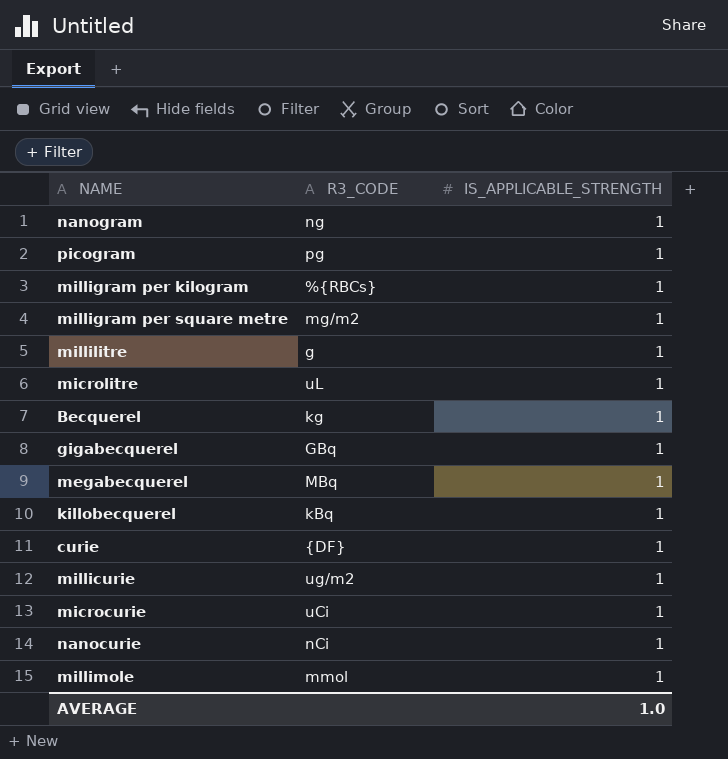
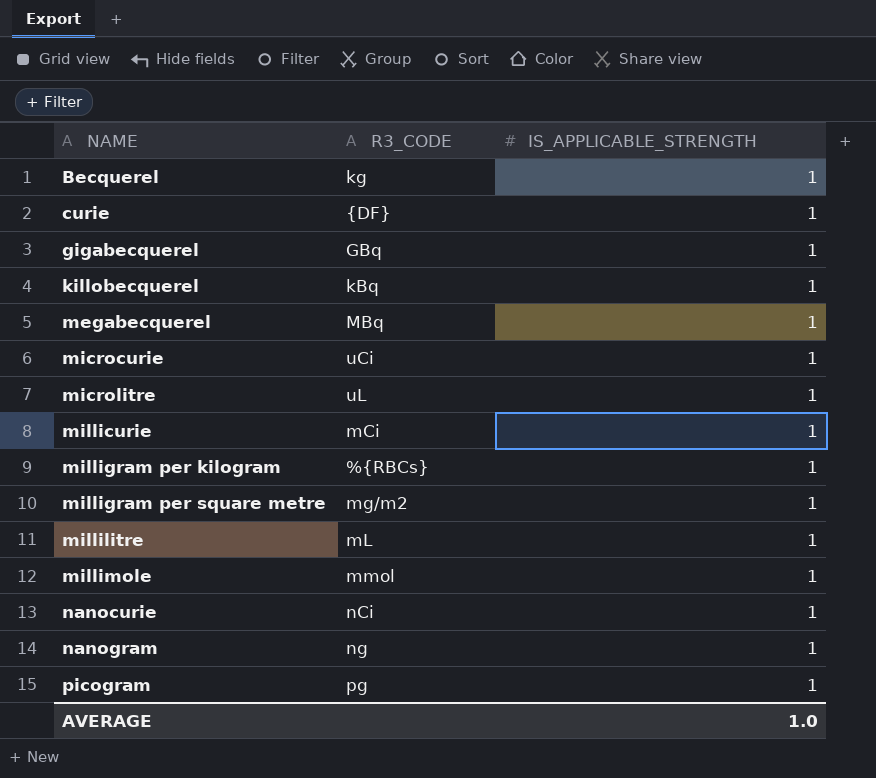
row order: none -> NAME ascending
millicurie | R3_CODE: ug/m2 -> mCi
millilitre | R3_CODE: g -> mL

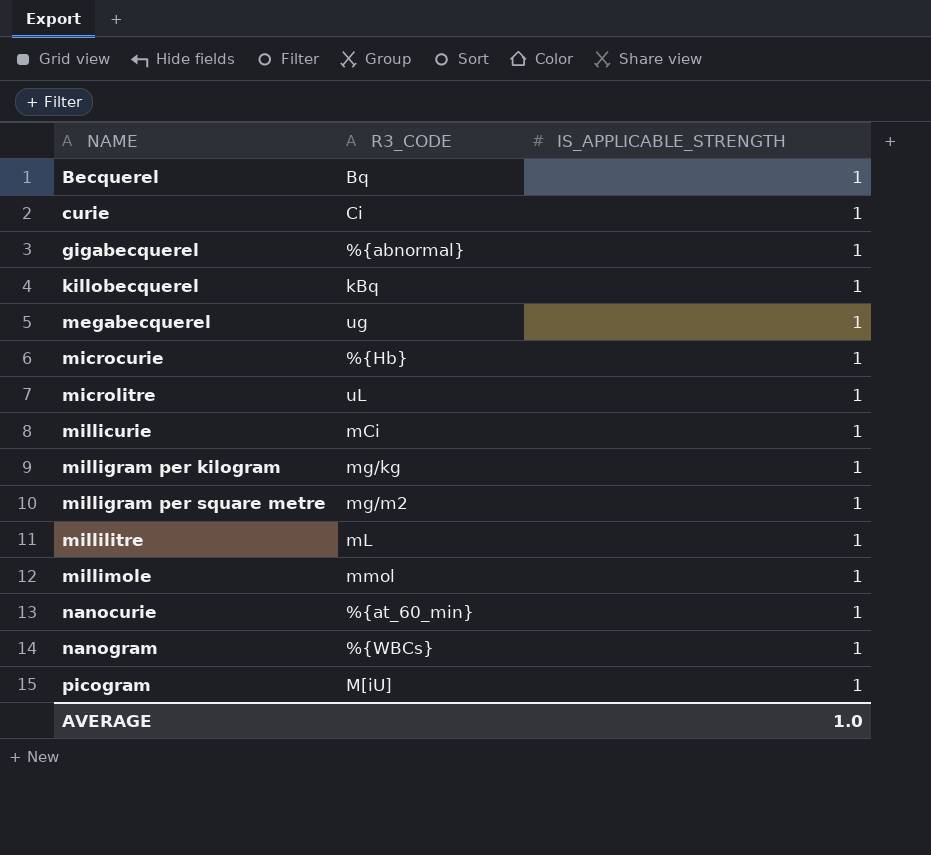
Becquerel | R3_CODE: kg -> Bq
curie | R3_CODE: {DF} -> Ci
gigabecquerel | R3_CODE: GBq -> %{abnormal}
megabecquerel | R3_CODE: MBq -> ug
microcurie | R3_CODE: uCi -> %{Hb}
milligram per kilogram | R3_CODE: %{RBCs} -> mg/kg
nanocurie | R3_CODE: nCi -> %{at_60_min}
nanogram | R3_CODE: ng -> %{WBCs}
picogram | R3_CODE: pg -> M[iU]

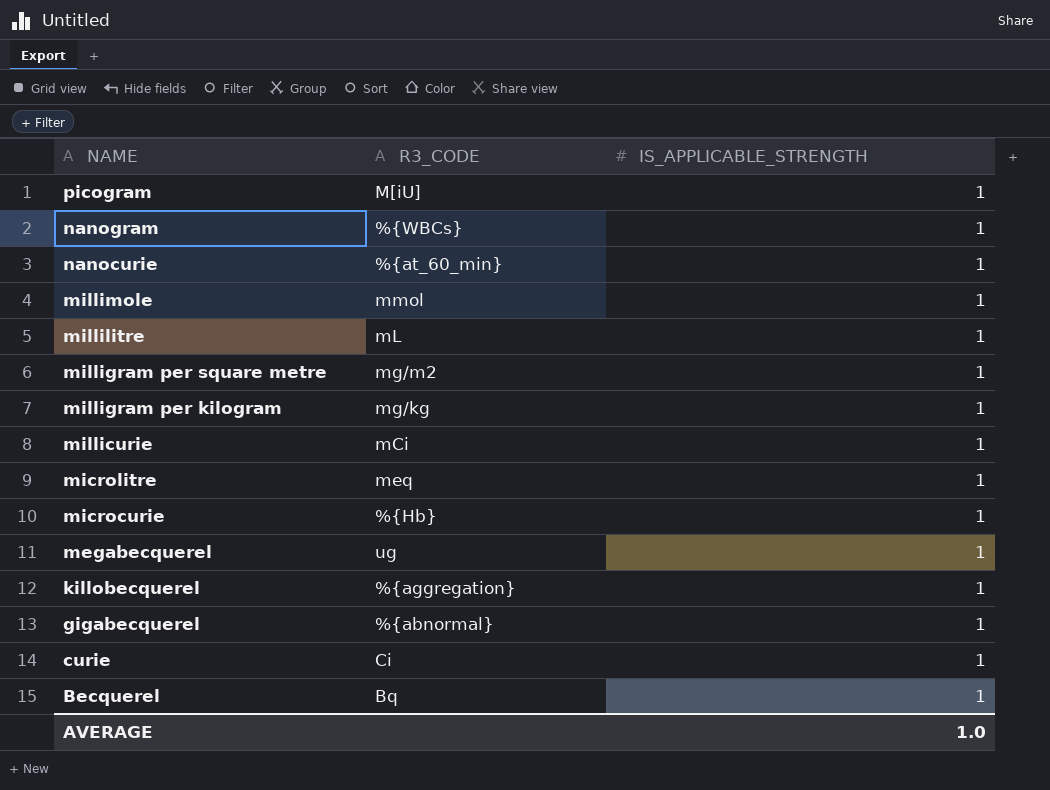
row order: NAME ascending -> NAME descending
microlitre | R3_CODE: uL -> meq
killobecquerel | R3_CODE: kBq -> %{aggregation}

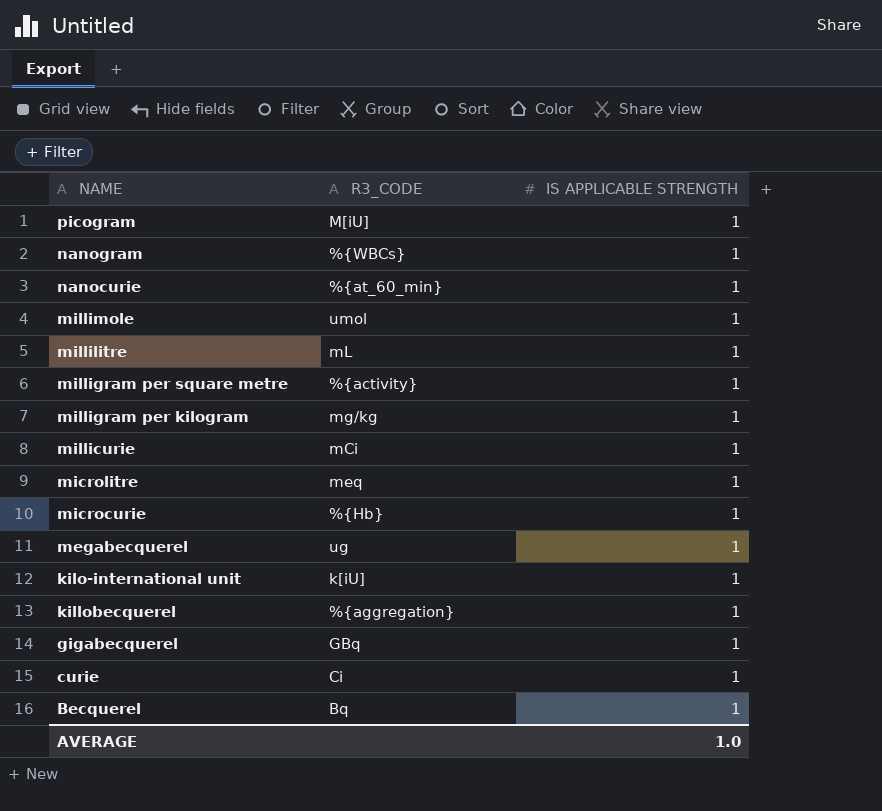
column name: IS_APPLICABLE_STRENGTH -> IS APPLICABLE STRENGTH
millimole | R3_CODE: mmol -> umol
milligram per square metre | R3_CODE: mg/m2 -> %{activity}
row kilo-international unit: none -> k[iU] | 1
gigabecquerel | R3_CODE: %{abnormal} -> GBq

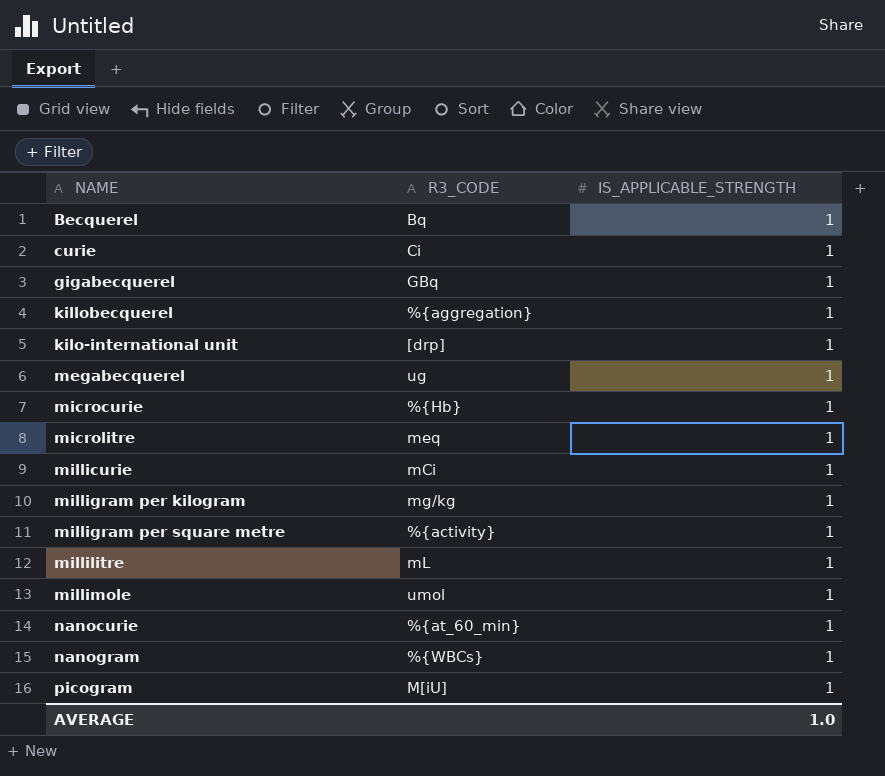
row order: NAME descending -> NAME ascending
column name: IS APPLICABLE STRENGTH -> IS_APPLICABLE_STRENGTH
kilo-international unit | R3_CODE: k[iU] -> [drp]

